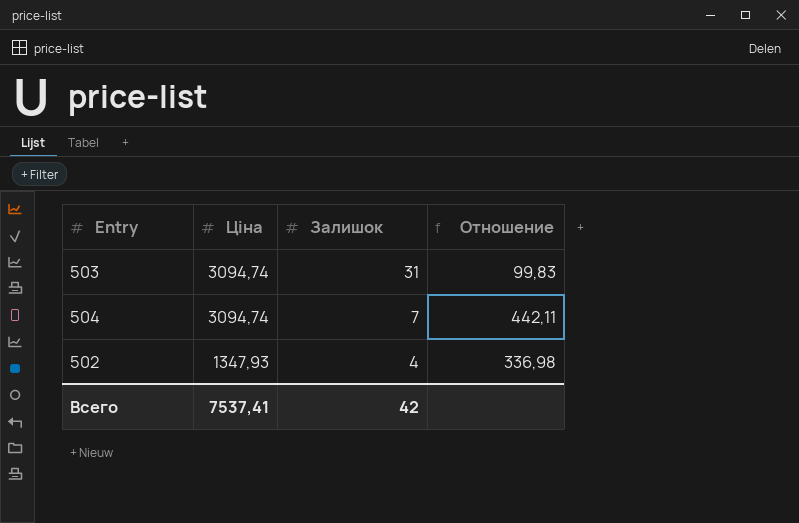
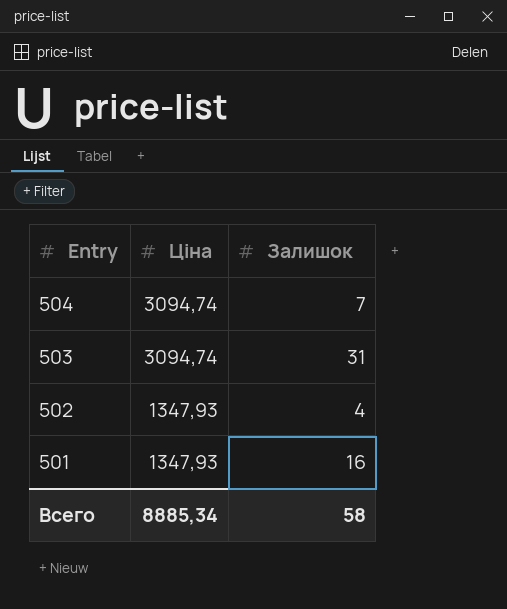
row order: Ціна descending -> Entry descending
column Отношение | formula: [Ціна] / [Залишок] -> none
row 501: none -> 1347,93 | 16
Всего | Ціна: 7537,41 -> 8885,34
Всего | Залишок: 42 -> 58

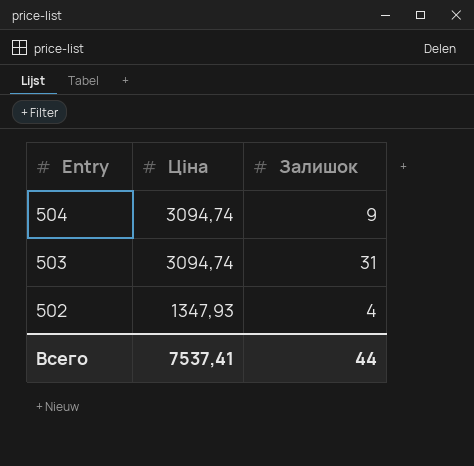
row 501: 1347,93 | 16 -> none
504 | Залишок: 7 -> 9
Всего | Ціна: 8885,34 -> 7537,41
Всего | Залишок: 58 -> 44

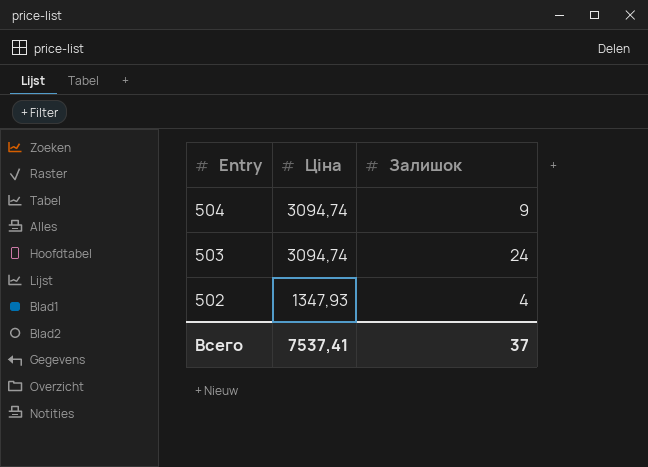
503 | Залишок: 31 -> 24
Всего | Залишок: 44 -> 37

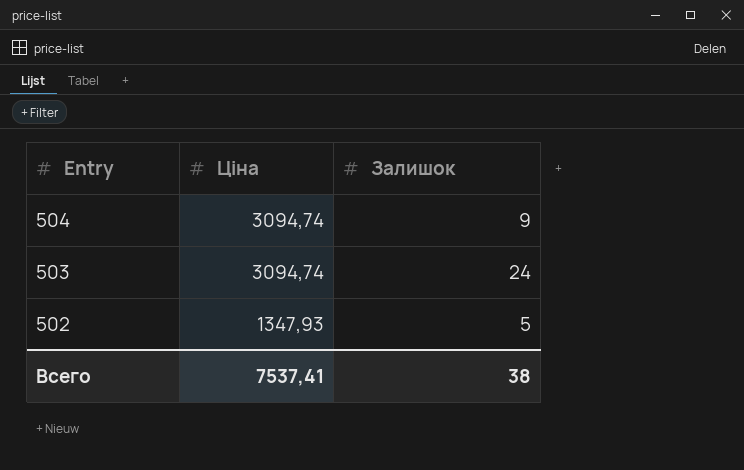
502 | Залишок: 4 -> 5
Всего | Залишок: 37 -> 38

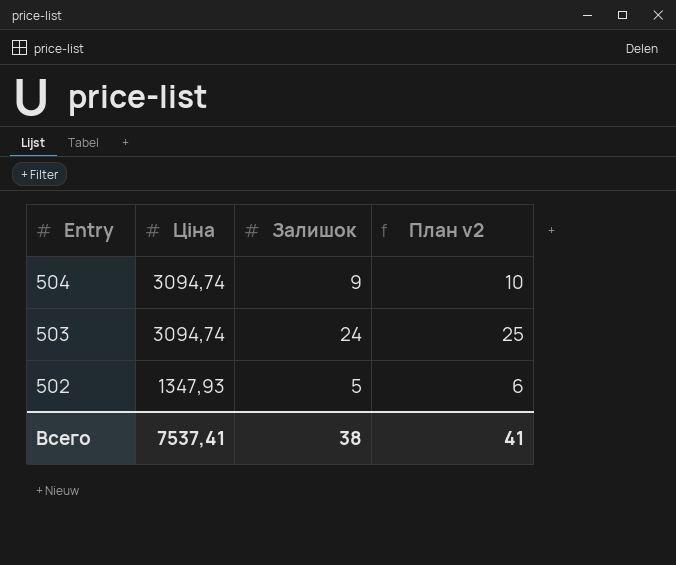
column План v2 | formula: none -> [Залишок] + 1

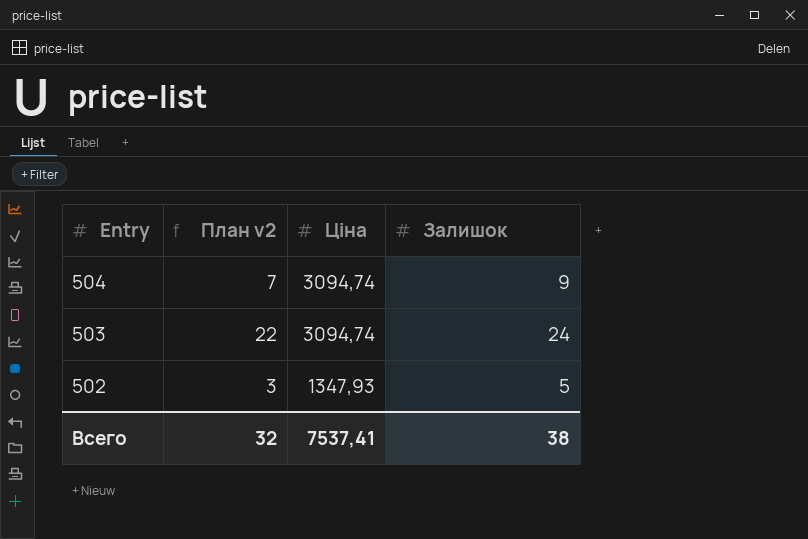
column План v2 | formula: [Залишок] + 1 -> [Залишок] - 2
column План v2 | position: 4 -> 2
Всего | План v2: 41 -> 32

